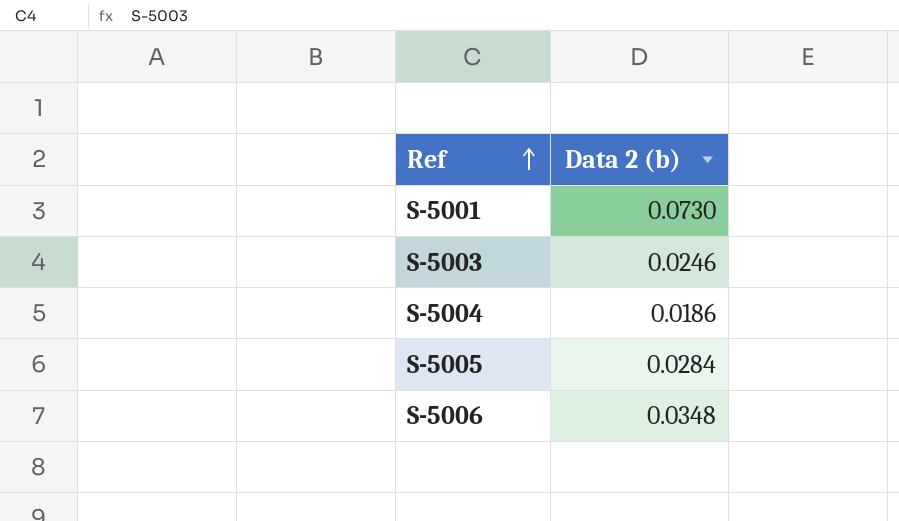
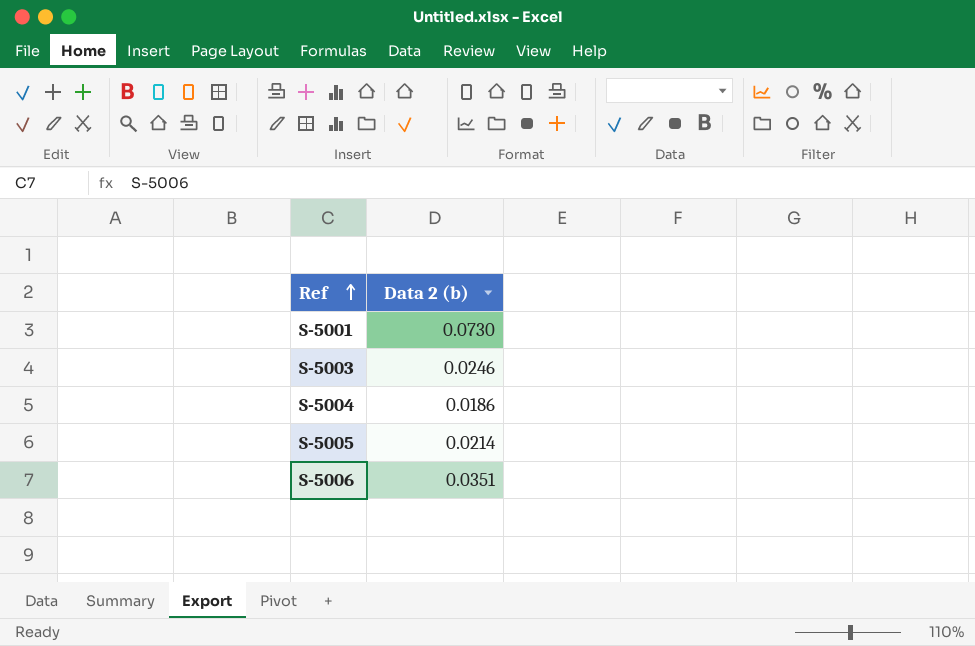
S-5005 | Data 2 (b): 0.0284 -> 0.0214
S-5006 | Data 2 (b): 0.0348 -> 0.0351

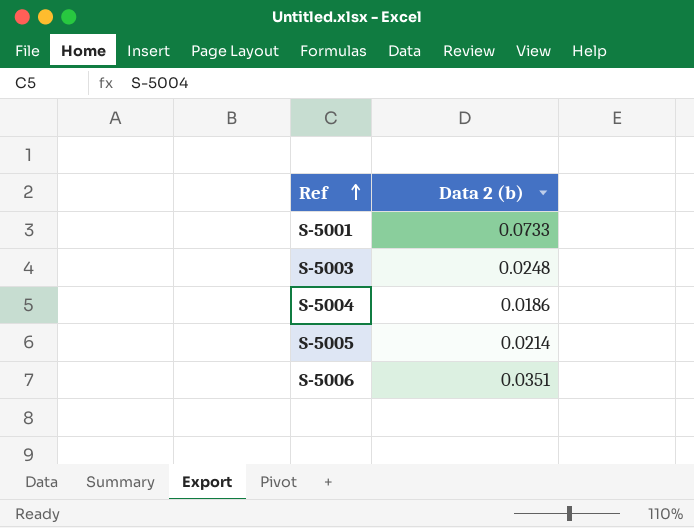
S-5001 | Data 2 (b): 0.0730 -> 0.0733
S-5003 | Data 2 (b): 0.0246 -> 0.0248

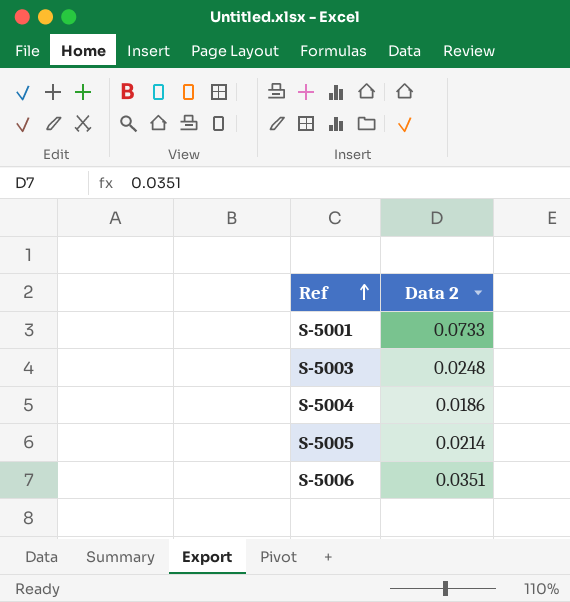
column name: Data 2 (b) -> Data 2

